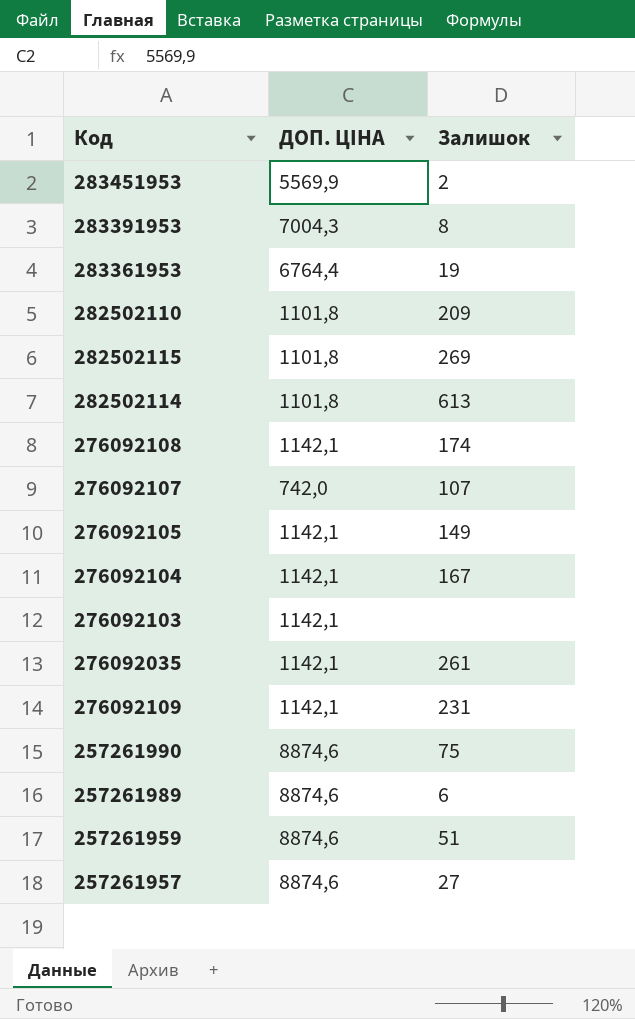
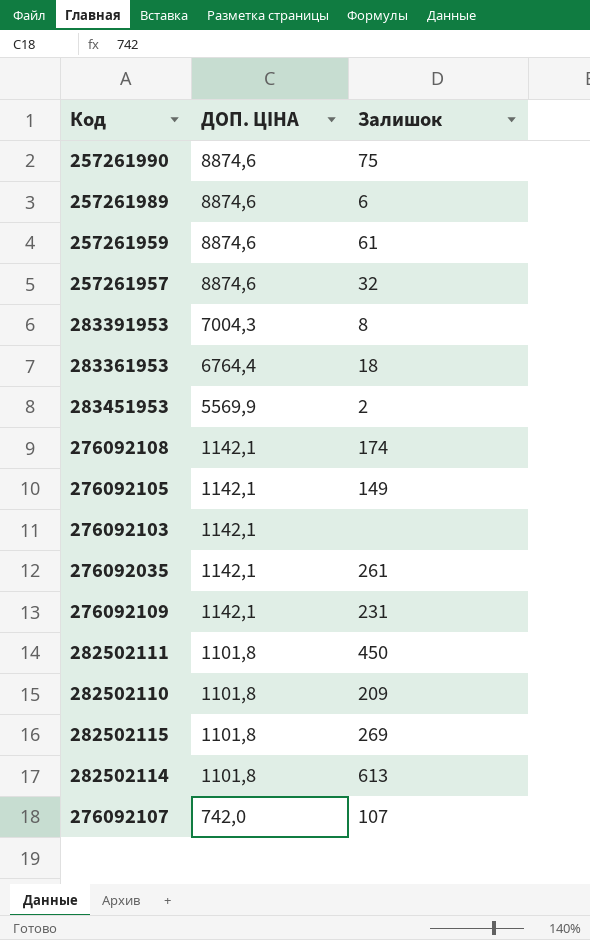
row order: none -> ДОП. ЦІНА descending
row 276092104: 1142,1 | 167 -> none
257261959 | Залишок: 51 -> 61
257261957 | Залишок: 27 -> 32
283361953 | Залишок: 19 -> 18
row 282502111: none -> 1101,8 | 450

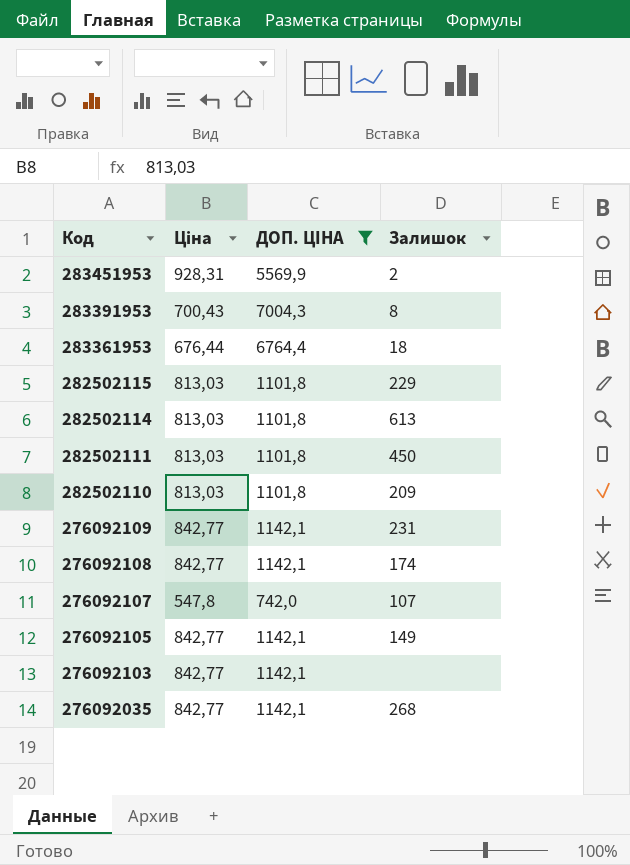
filter: none -> ДОП. ЦІНА != 8874,6
row order: ДОП. ЦІНА descending -> Код descending
column Ціна | position: none -> 2
282502115 | Залишок: 269 -> 229
276092035 | Залишок: 261 -> 268

